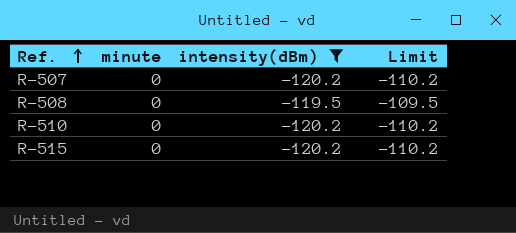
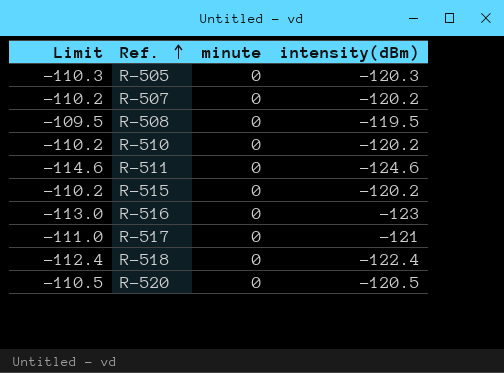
filter: intensity(dBm) >= -120.2 -> none
column Limit | position: 4 -> 1

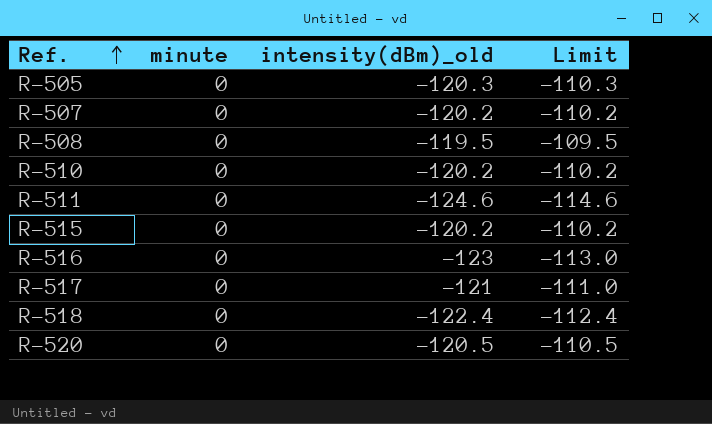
column name: intensity(dBm) -> intensity(dBm)_old
column Limit | position: 1 -> 4

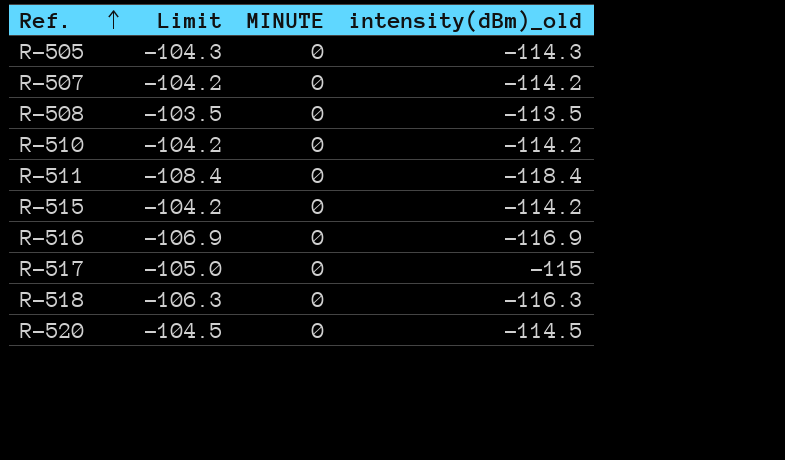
column Limit | position: 4 -> 2
column name: minute -> MINUTE
R-505 | Limit: -110.3 -> -104.3
R-505 | intensity(dBm)_old: -120.3 -> -114.3
R-507 | Limit: -110.2 -> -104.2
R-507 | intensity(dBm)_old: -120.2 -> -114.2
R-508 | Limit: -109.5 -> -103.5
R-508 | intensity(dBm)_old: -119.5 -> -113.5
R-510 | Limit: -110.2 -> -104.2
R-510 | intensity(dBm)_old: -120.2 -> -114.2
R-511 | Limit: -114.6 -> -108.4
R-511 | intensity(dBm)_old: -124.6 -> -118.4
R-515 | Limit: -110.2 -> -104.2
R-515 | intensity(dBm)_old: -120.2 -> -114.2
R-516 | Limit: -113.0 -> -106.9
R-516 | intensity(dBm)_old: -123 -> -116.9
R-517 | Limit: -111.0 -> -105.0
R-517 | intensity(dBm)_old: -121 -> -115
R-518 | Limit: -112.4 -> -106.3
R-518 | intensity(dBm)_old: -122.4 -> -116.3
R-520 | Limit: -110.5 -> -104.5
R-520 | intensity(dBm)_old: -120.5 -> -114.5

